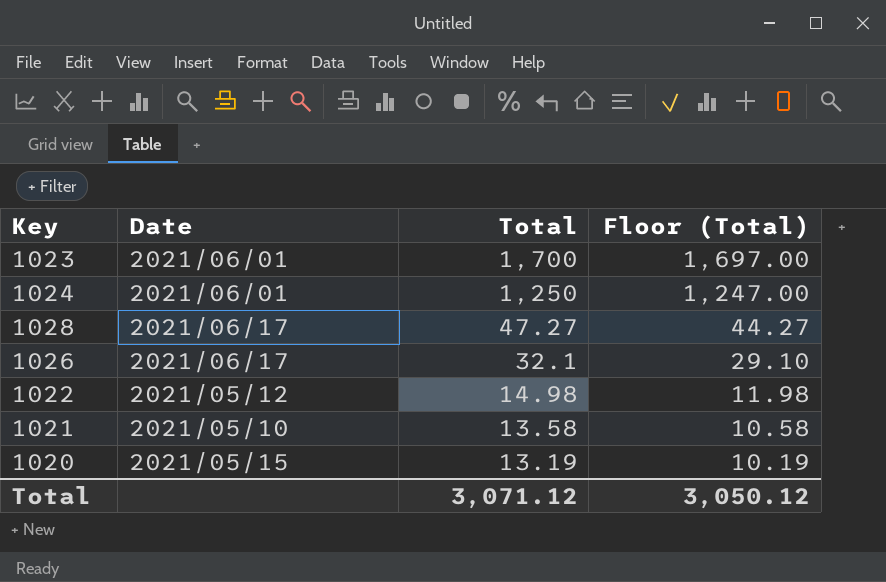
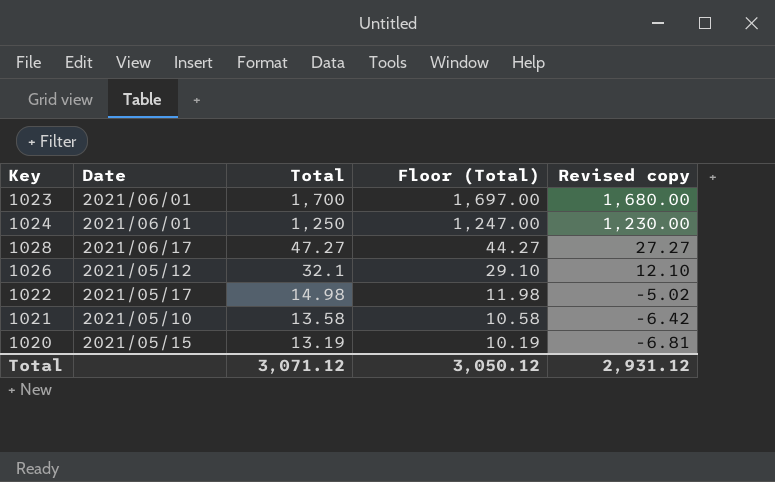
column Revised copy | formula: none -> [Total] - 20
1026 | Date: 2021/06/17 -> 2021/05/12
1022 | Date: 2021/05/12 -> 2021/05/17

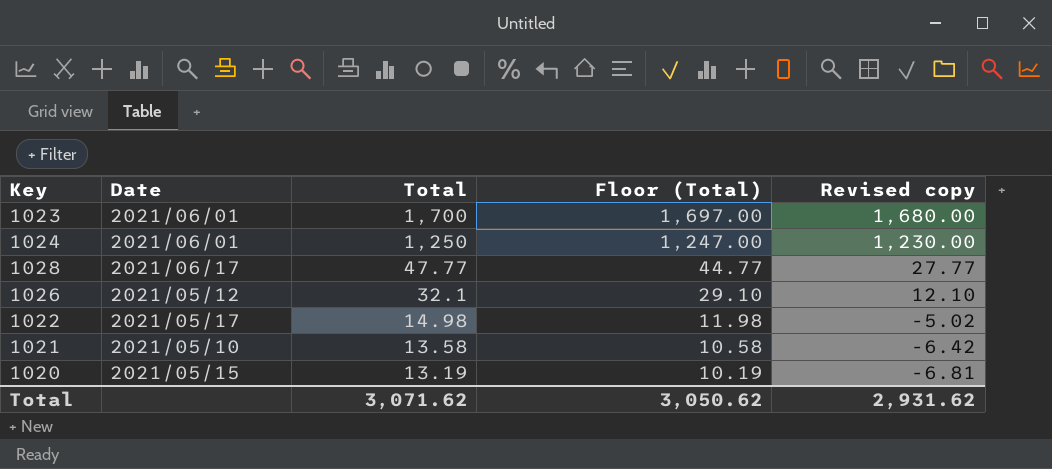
1028 | Total: 47.27 -> 47.77
1028 | Floor (Total): 44.27 -> 44.77
1028 | Revised copy: 27.27 -> 27.77
Total | Total: 3,071.12 -> 3,071.62
Total | Floor (Total): 3,050.12 -> 3,050.62
Total | Revised copy: 2,931.12 -> 2,931.62

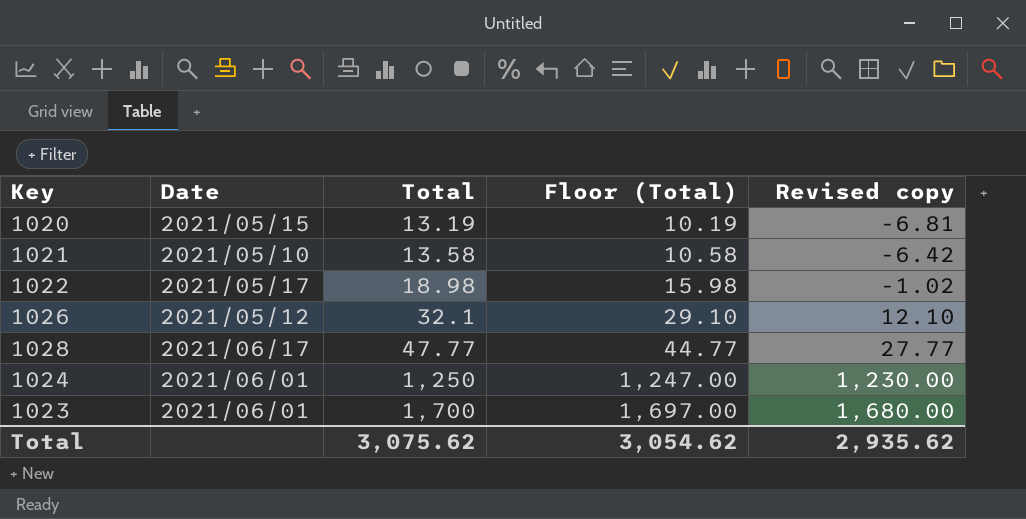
row order: Total descending -> Total ascending
1022 | Total: 14.98 -> 18.98
1022 | Floor (Total): 11.98 -> 15.98
1022 | Revised copy: -5.02 -> -1.02
Total | Total: 3,071.62 -> 3,075.62
Total | Floor (Total): 3,050.62 -> 3,054.62
Total | Revised copy: 2,931.62 -> 2,935.62

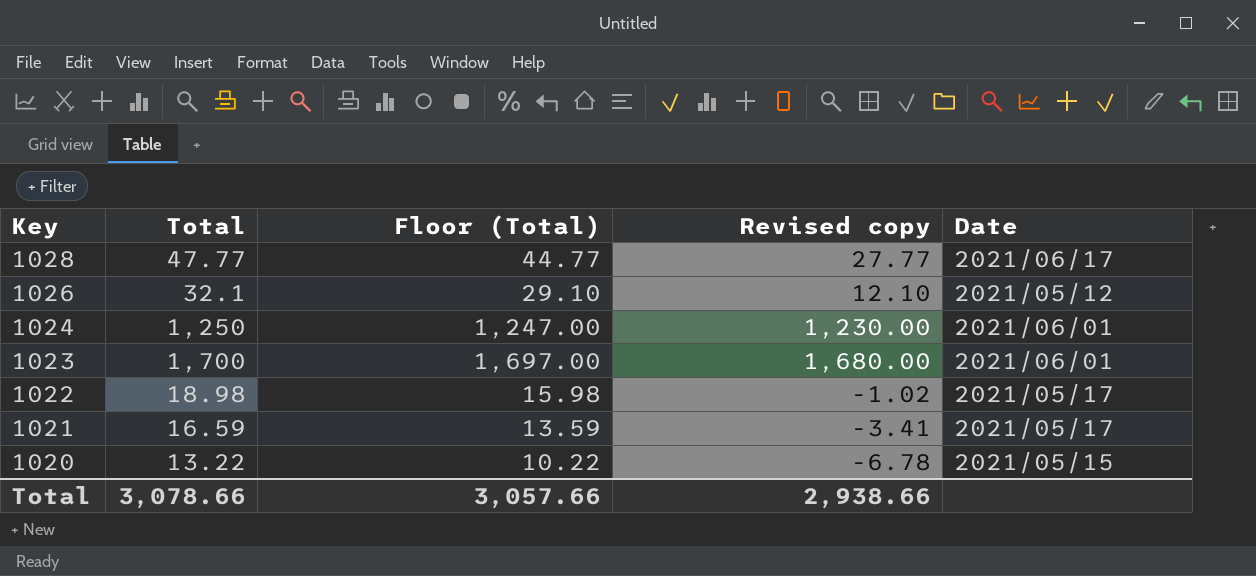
row order: Total ascending -> Key descending
column Date | position: 2 -> 5
1021 | Total: 13.58 -> 16.59
1021 | Floor (Total): 10.58 -> 13.59
1021 | Revised copy: -6.42 -> -3.41
1021 | Date: 2021/05/10 -> 2021/05/17
1020 | Total: 13.19 -> 13.22
1020 | Floor (Total): 10.19 -> 10.22
1020 | Revised copy: -6.81 -> -6.78
Total | Total: 3,075.62 -> 3,078.66
Total | Floor (Total): 3,054.62 -> 3,057.66
Total | Revised copy: 2,935.62 -> 2,938.66

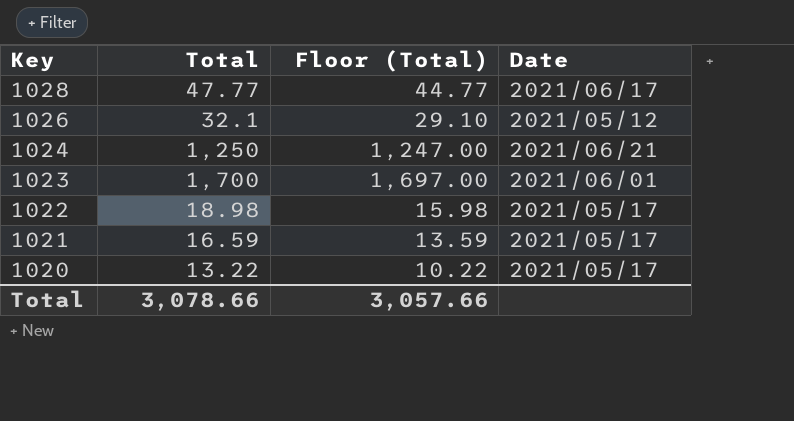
column Revised copy | formula: [Total] - 20 -> none
1024 | Date: 2021/06/01 -> 2021/06/21
1020 | Date: 2021/05/15 -> 2021/05/17

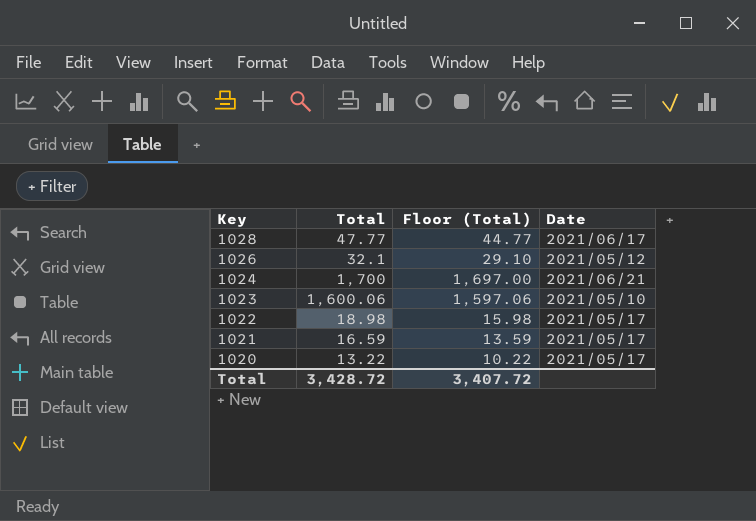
1024 | Total: 1,250 -> 1,700
1024 | Floor (Total): 1,247.00 -> 1,697.00
1023 | Total: 1,700 -> 1,600.06
1023 | Floor (Total): 1,697.00 -> 1,597.06
1023 | Date: 2021/06/01 -> 2021/05/10
Total | Total: 3,078.66 -> 3,428.72
Total | Floor (Total): 3,057.66 -> 3,407.72

